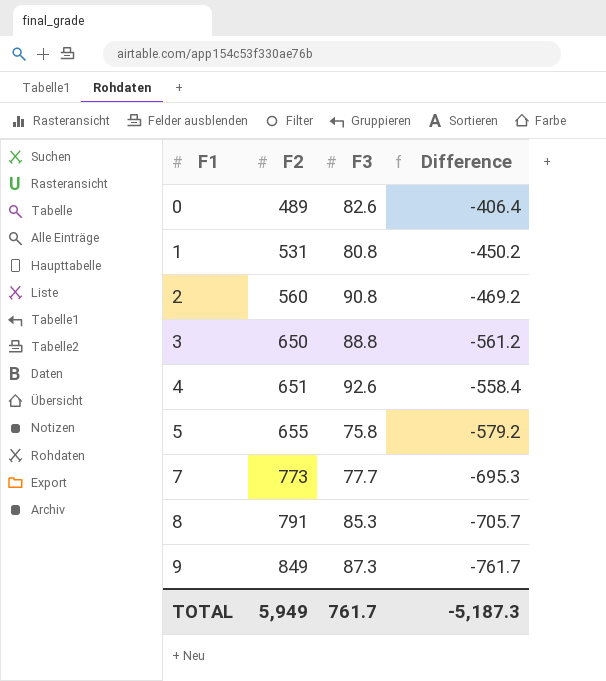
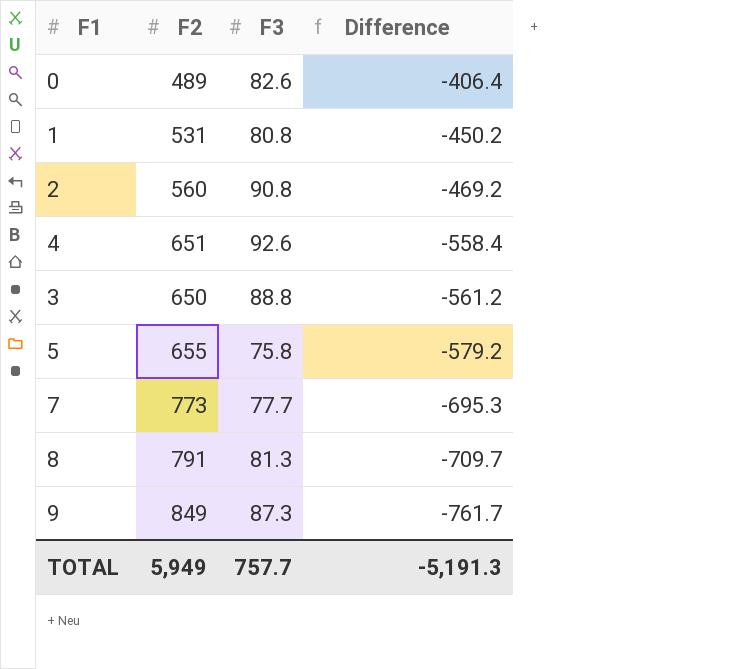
row order: F1 ascending -> Difference descending
8 | F3: 85.3 -> 81.3
8 | Difference: -705.7 -> -709.7
TOTAL | F3: 761.7 -> 757.7
TOTAL | Difference: -5,187.3 -> -5,191.3

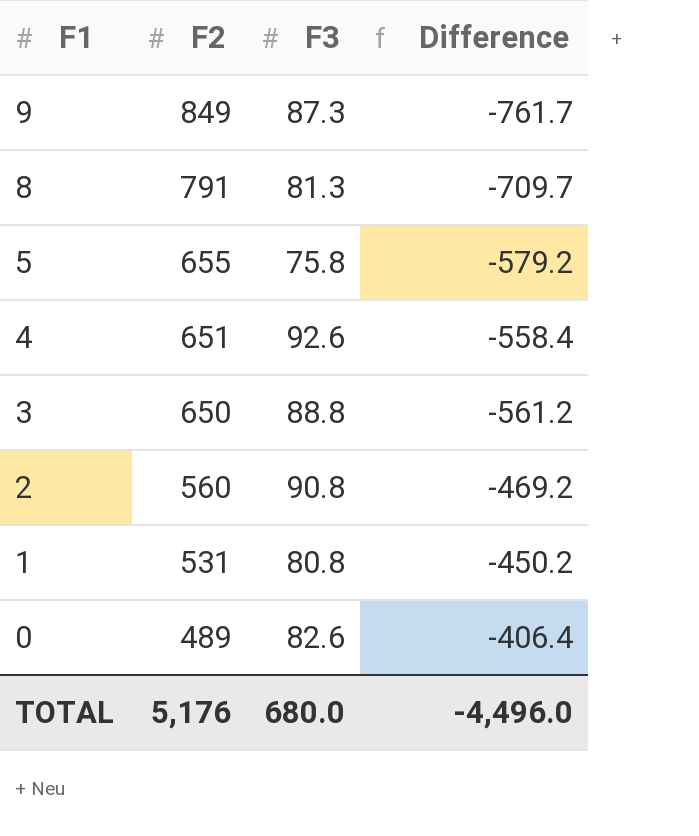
row order: Difference descending -> F1 descending
row 7: 773 | 77.7 | -695.3 -> none
TOTAL | F2: 5,949 -> 5,176
TOTAL | F3: 757.7 -> 680.0
TOTAL | Difference: -5,191.3 -> -4,496.0

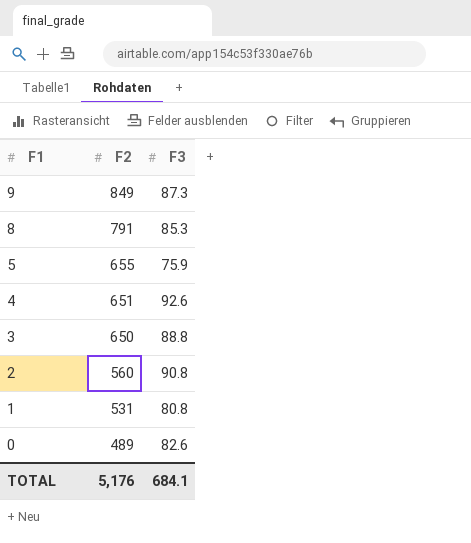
column Difference | formula: [F3] - [F2] -> none
8 | F3: 81.3 -> 85.3
5 | F3: 75.8 -> 75.9
TOTAL | F3: 680.0 -> 684.1

